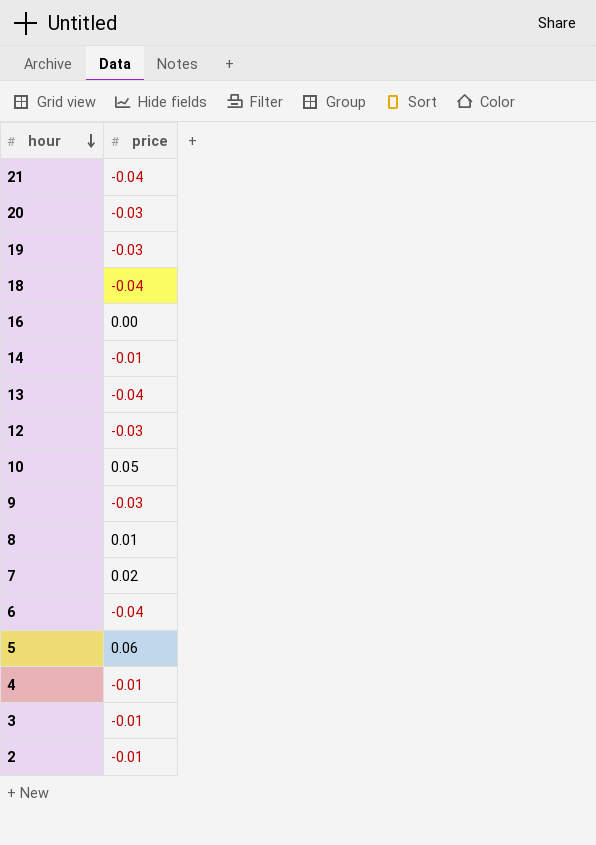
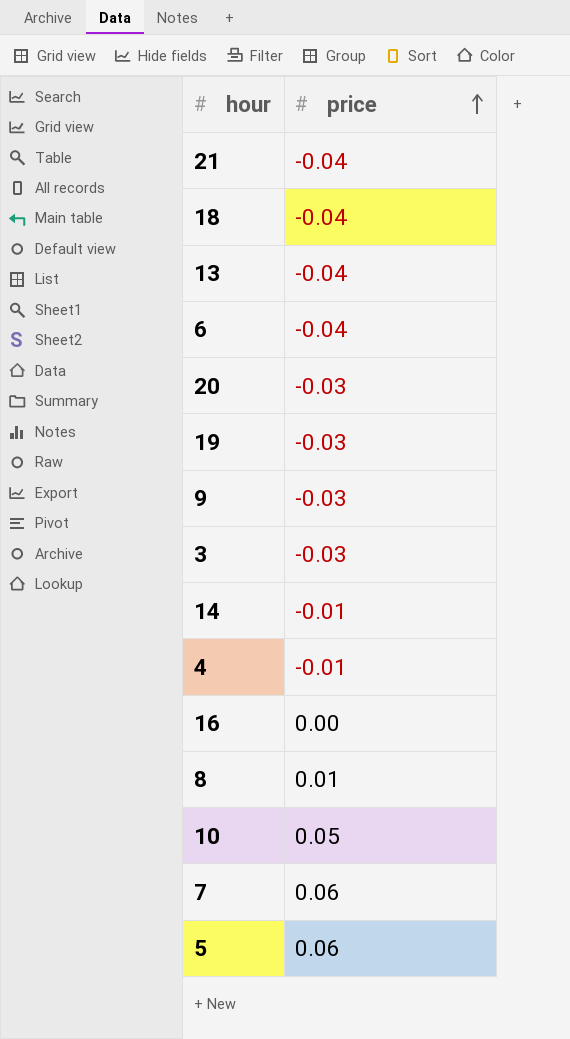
row order: hour descending -> price ascending
row 12: -0.03 -> none
row 2: -0.01 -> none
3 | price: -0.01 -> -0.03
7 | price: 0.02 -> 0.06

